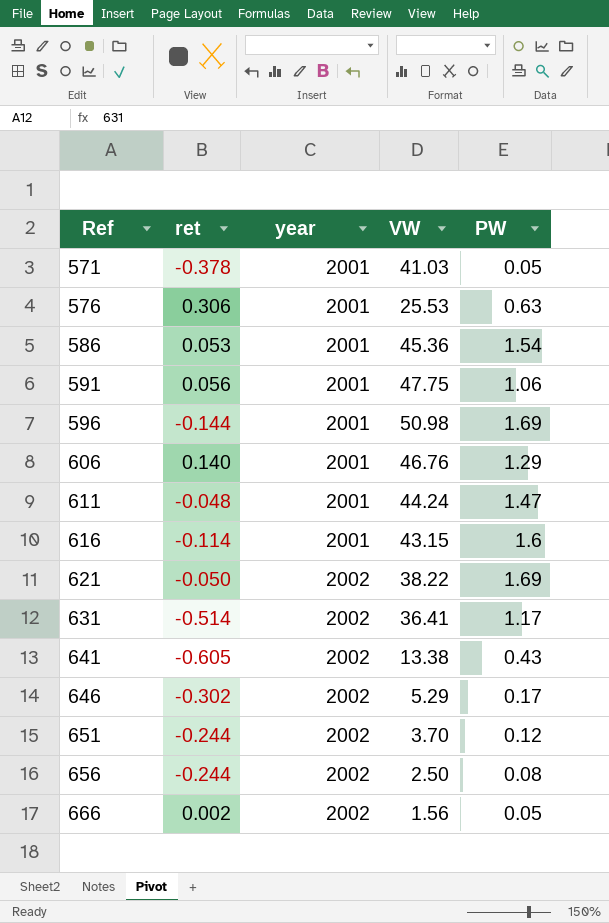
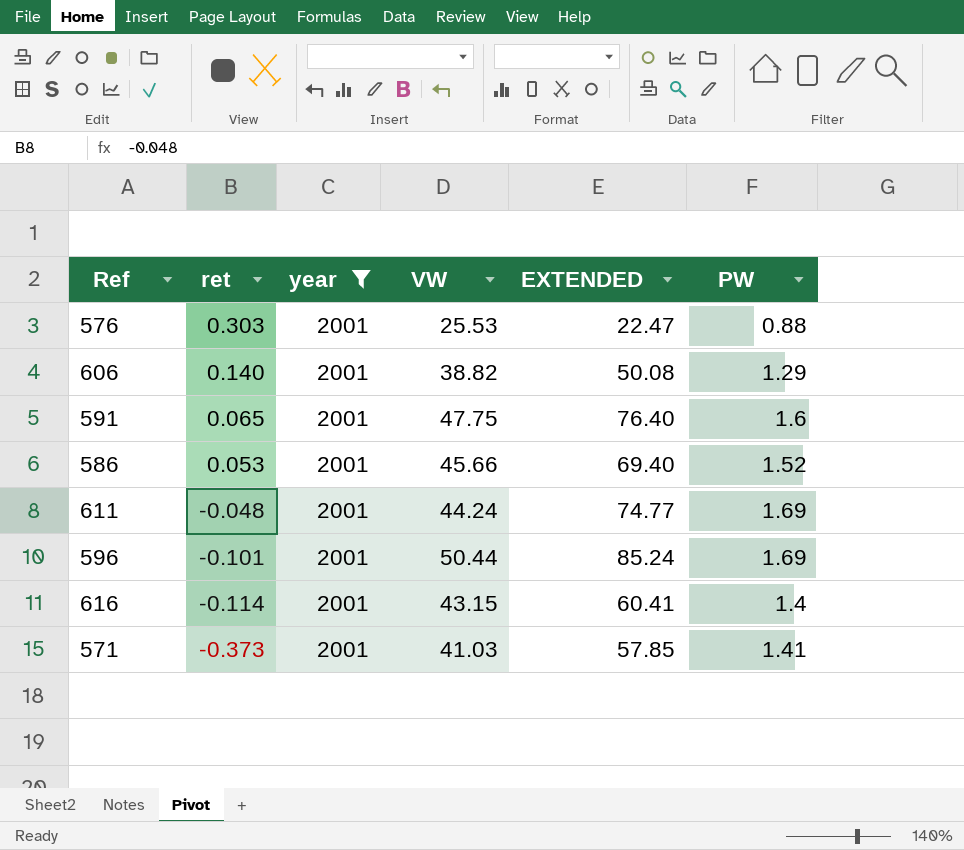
filter: none -> year = 2001
row order: Ref ascending -> ret descending
column EXTENDED | formula: none -> [VW] * [PW]
576 | ret: 0.306 -> 0.303
576 | PW: 0.63 -> 0.88
606 | VW: 46.76 -> 38.82
591 | ret: 0.056 -> 0.065
591 | PW: 1.06 -> 1.6
586 | VW: 45.36 -> 45.66
586 | PW: 1.54 -> 1.52
611 | PW: 1.47 -> 1.69
596 | ret: -0.144 -> -0.101
596 | VW: 50.98 -> 50.44
616 | PW: 1.6 -> 1.4
571 | ret: -0.378 -> -0.373
571 | PW: 0.05 -> 1.41

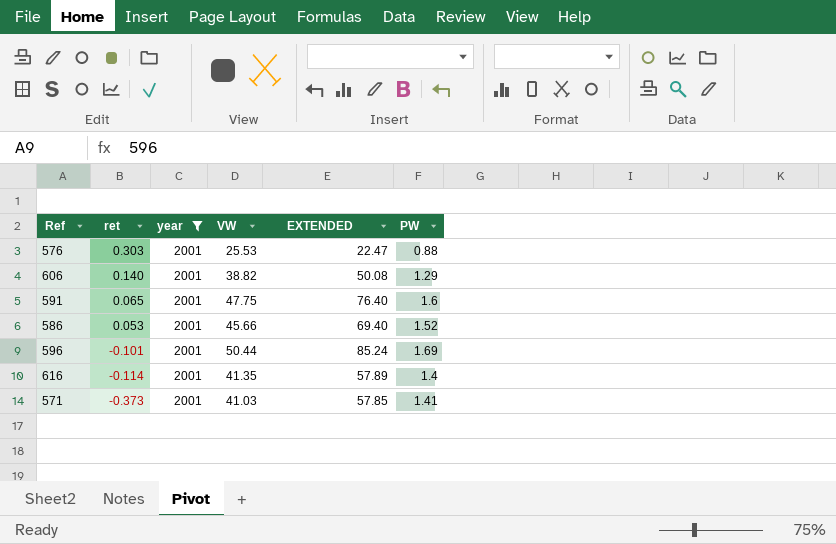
row 611: -0.048 | 2001 | 44.24 | 74.77 | 1.69 -> none
616 | VW: 43.15 -> 41.35
616 | EXTENDED: 60.41 -> 57.89

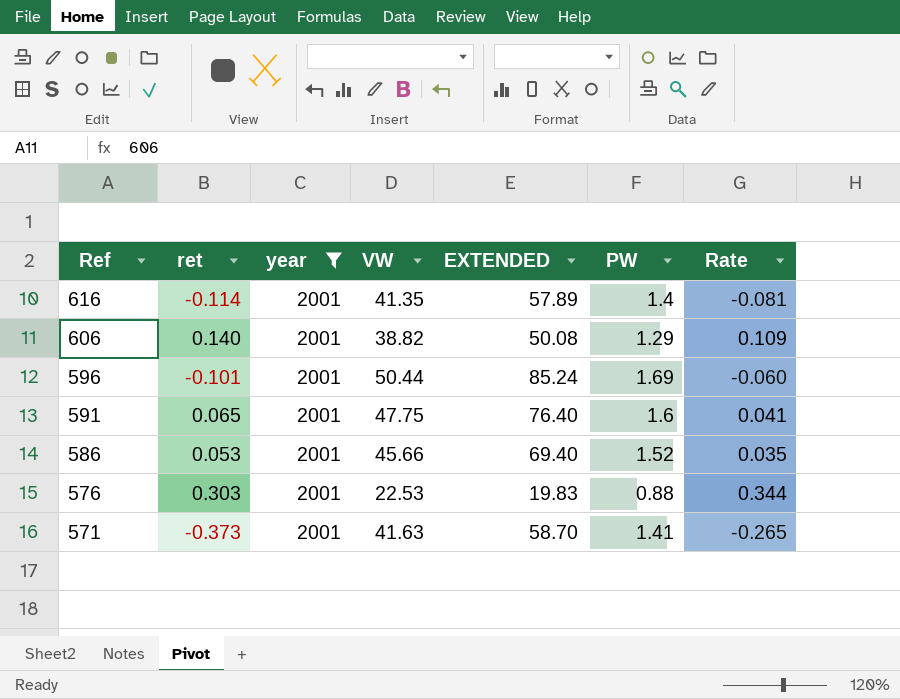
row order: ret descending -> Ref descending
column Rate | formula: none -> [ret] / [PW]
576 | VW: 25.53 -> 22.53
576 | EXTENDED: 22.47 -> 19.83
571 | VW: 41.03 -> 41.63
571 | EXTENDED: 57.85 -> 58.70

